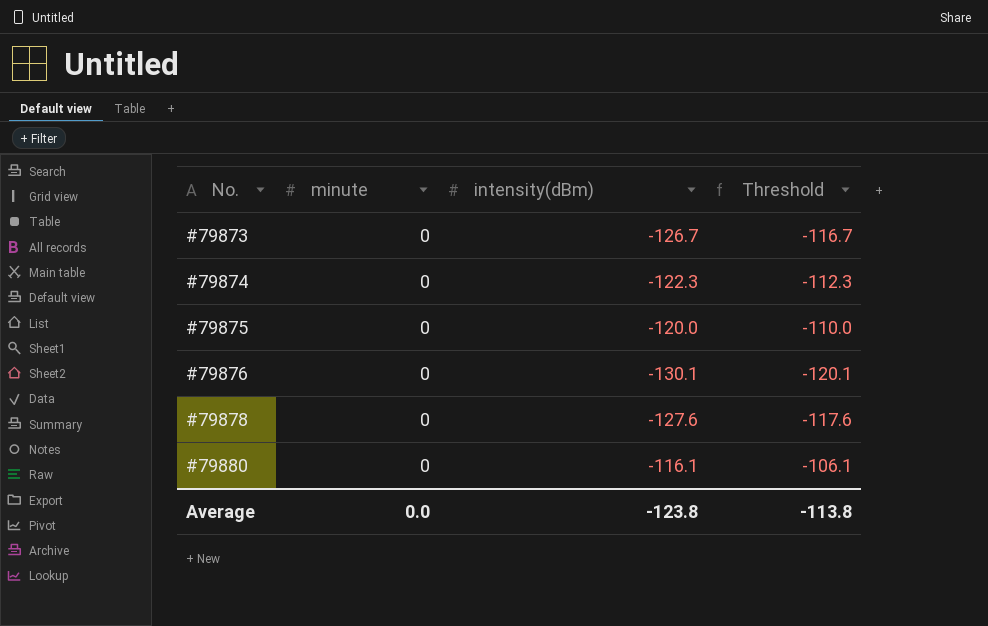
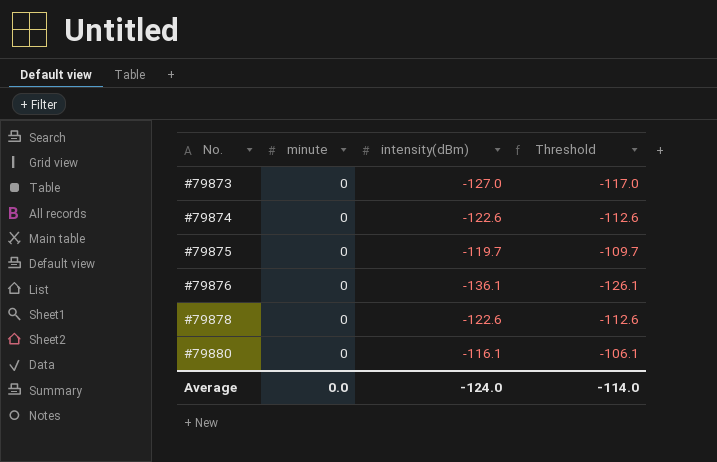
#79873 | intensity(dBm): -126.7 -> -127.0
#79873 | Threshold: -116.7 -> -117.0
#79874 | intensity(dBm): -122.3 -> -122.6
#79874 | Threshold: -112.3 -> -112.6
#79875 | intensity(dBm): -120.0 -> -119.7
#79875 | Threshold: -110.0 -> -109.7
#79876 | intensity(dBm): -130.1 -> -136.1
#79876 | Threshold: -120.1 -> -126.1
#79878 | intensity(dBm): -127.6 -> -122.6
#79878 | Threshold: -117.6 -> -112.6
Average | intensity(dBm): -123.8 -> -124.0
Average | Threshold: -113.8 -> -114.0

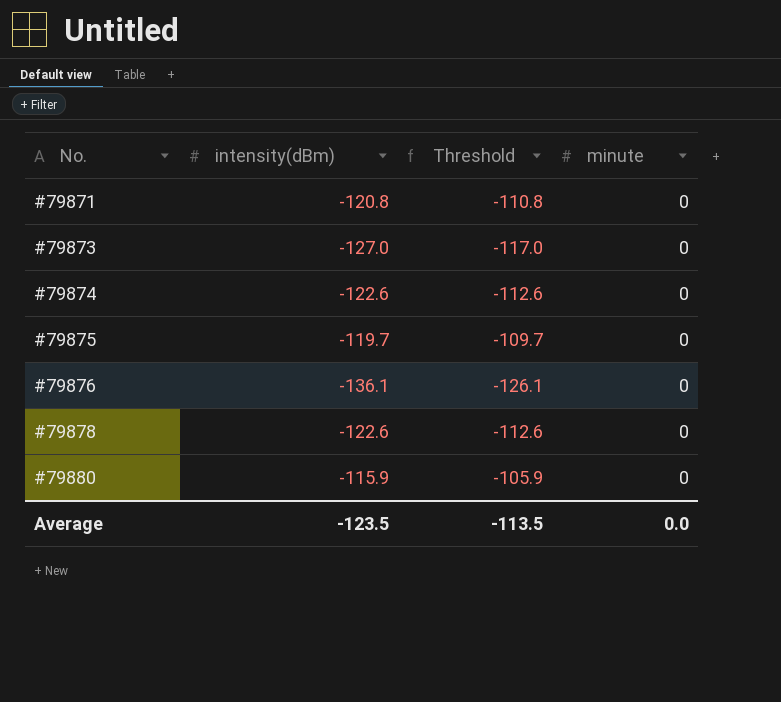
column minute | position: 2 -> 4
row #79871: none -> -120.8 | -110.8 | 0
#79880 | intensity(dBm): -116.1 -> -115.9
#79880 | Threshold: -106.1 -> -105.9
Average | intensity(dBm): -124.0 -> -123.5
Average | Threshold: -114.0 -> -113.5

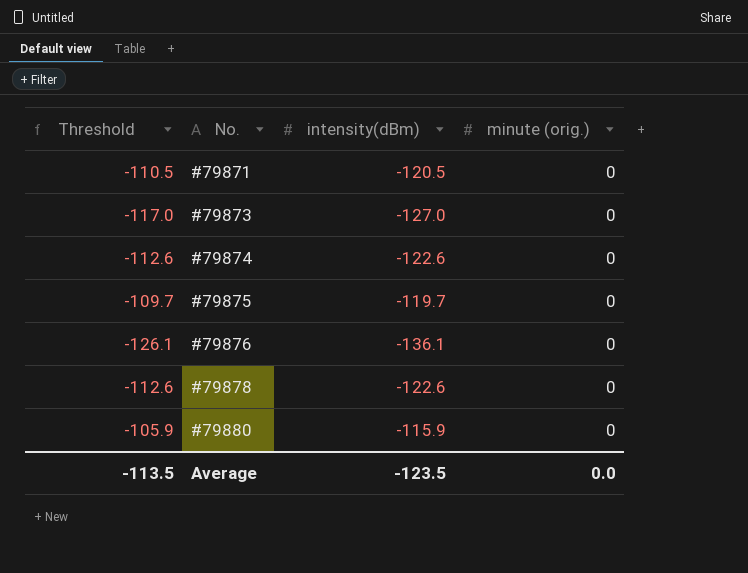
column Threshold | position: 3 -> 1
column name: minute -> minute (orig.)
#79871 | Threshold: -110.8 -> -110.5
#79871 | intensity(dBm): -120.8 -> -120.5

